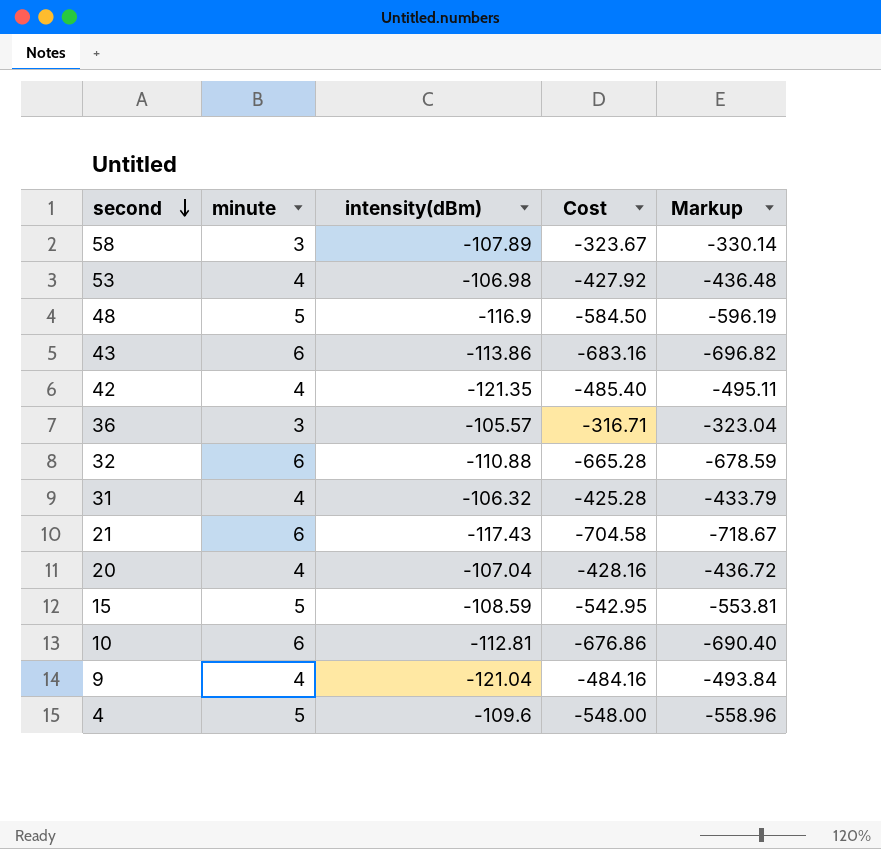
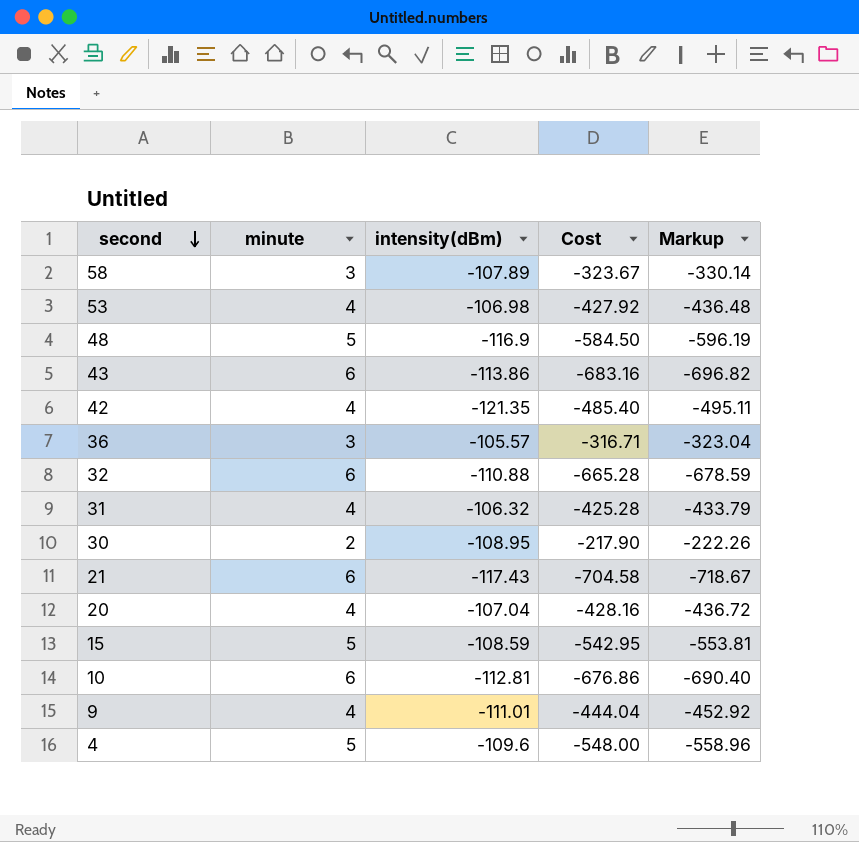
row 30: none -> 2 | -108.95 | -217.90 | -222.26
9 | intensity(dBm): -121.04 -> -111.01
9 | Cost: -484.16 -> -444.04
9 | Markup: -493.84 -> -452.92

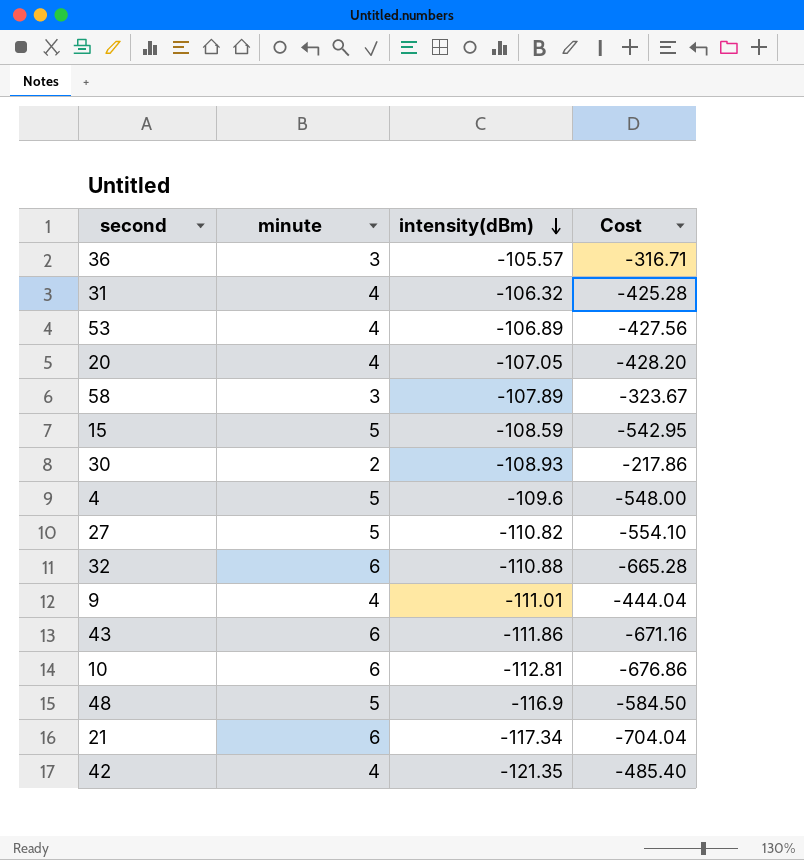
row order: second descending -> intensity(dBm) descending
column Markup | formula: [Cost] * 1.02 -> none
53 | intensity(dBm): -106.98 -> -106.89
53 | Cost: -427.92 -> -427.56
20 | intensity(dBm): -107.04 -> -107.05
20 | Cost: -428.16 -> -428.20
30 | intensity(dBm): -108.95 -> -108.93
30 | Cost: -217.90 -> -217.86
row 27: none -> 5 | -110.82 | -554.10
43 | intensity(dBm): -113.86 -> -111.86
43 | Cost: -683.16 -> -671.16
21 | intensity(dBm): -117.43 -> -117.34
21 | Cost: -704.58 -> -704.04

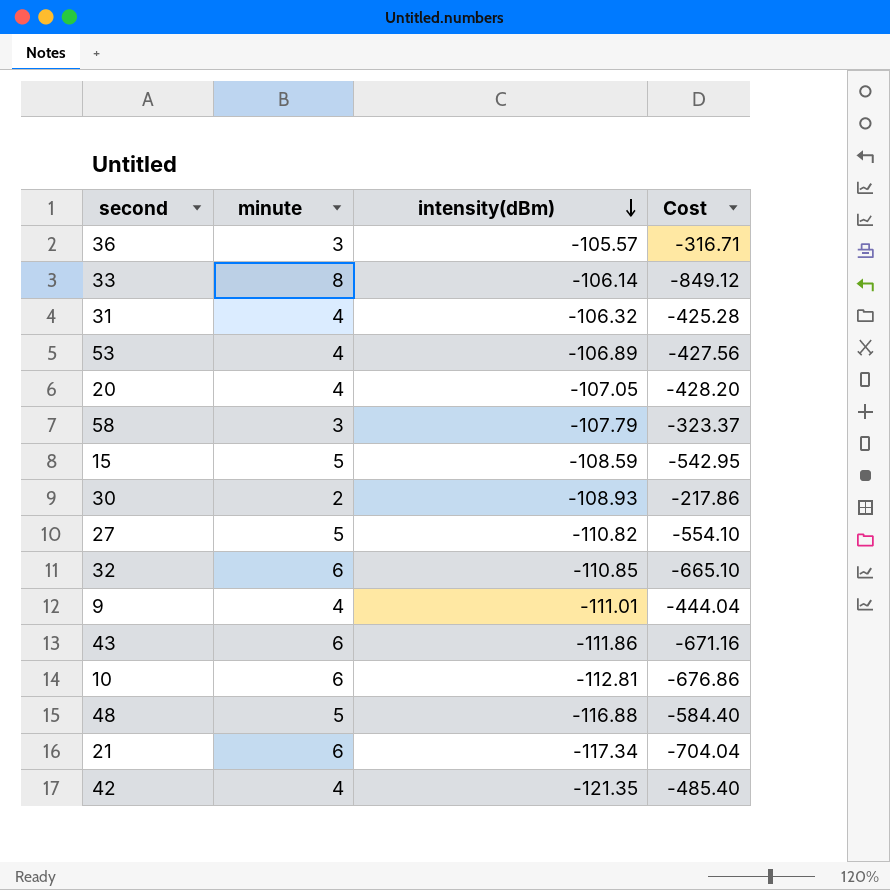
row 4: 5 | -109.6 | -548.00 -> none
row 33: none -> 8 | -106.14 | -849.12
58 | intensity(dBm): -107.89 -> -107.79
58 | Cost: -323.67 -> -323.37
32 | intensity(dBm): -110.88 -> -110.85
32 | Cost: -665.28 -> -665.10
48 | intensity(dBm): -116.9 -> -116.88
48 | Cost: -584.50 -> -584.40

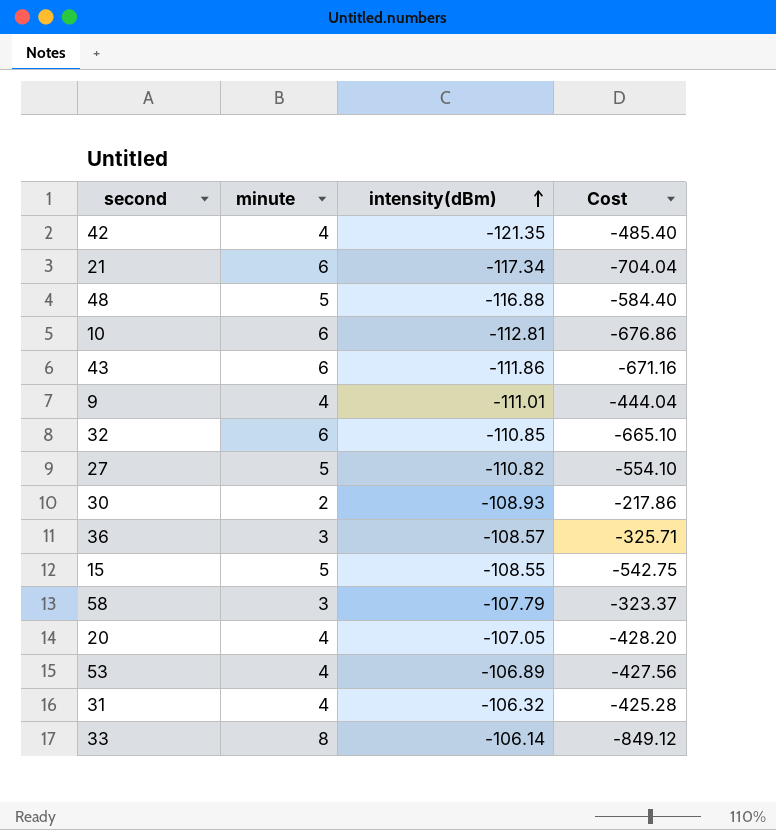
row order: intensity(dBm) descending -> intensity(dBm) ascending
36 | intensity(dBm): -105.57 -> -108.57
36 | Cost: -316.71 -> -325.71
15 | intensity(dBm): -108.59 -> -108.55
15 | Cost: -542.95 -> -542.75

